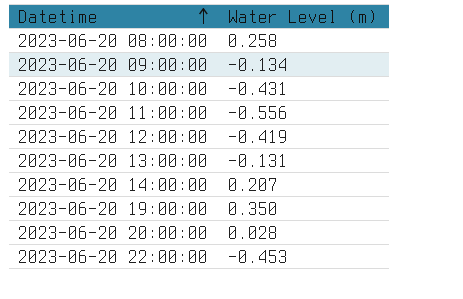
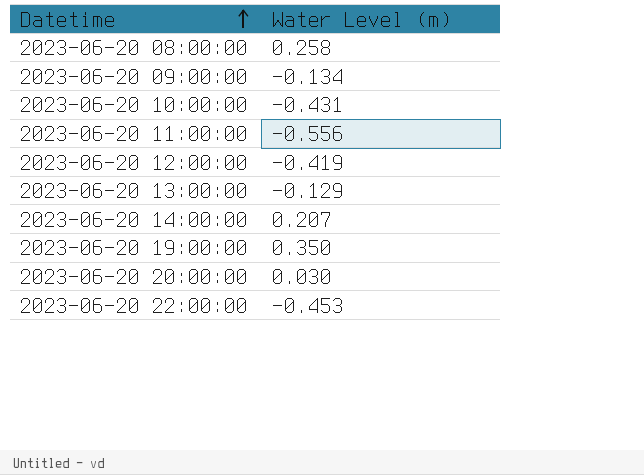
2023-06-20 13:00:00 | Water Level (m): -0.131 -> -0.129
2023-06-20 20:00:00 | Water Level (m): 0.028 -> 0.030

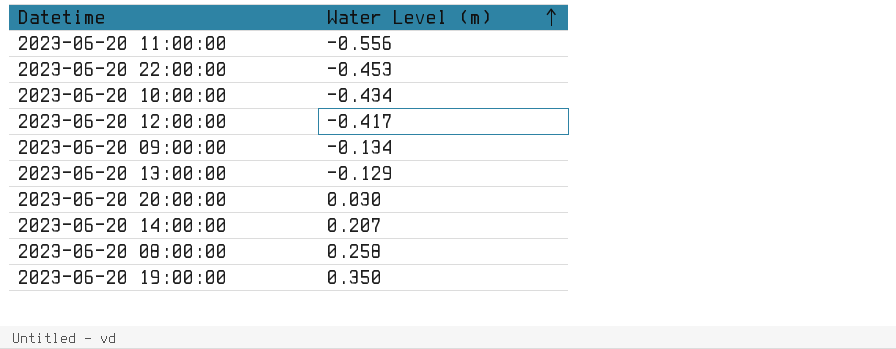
row order: Datetime ascending -> Water Level (m) ascending
2023-06-20 10:00:00 | Water Level (m): -0.431 -> -0.434
2023-06-20 12:00:00 | Water Level (m): -0.419 -> -0.417

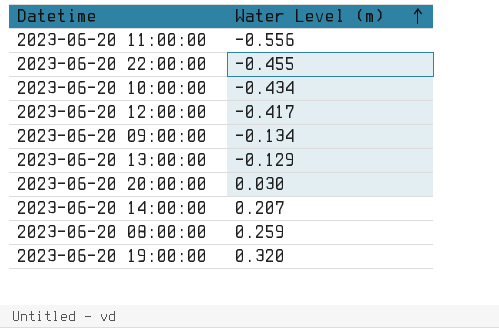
2023-06-20 22:00:00 | Water Level (m): -0.453 -> -0.455
2023-06-20 08:00:00 | Water Level (m): 0.258 -> 0.259
2023-06-20 19:00:00 | Water Level (m): 0.350 -> 0.320

